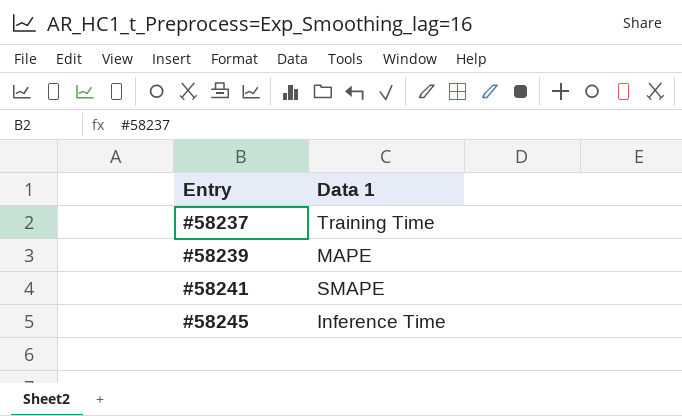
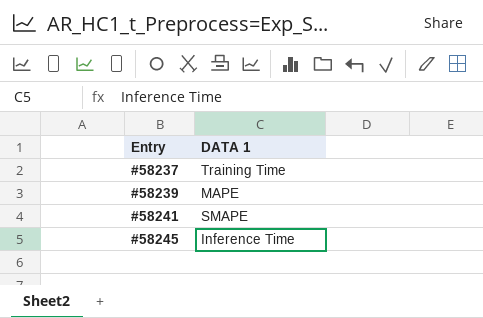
column name: Data 1 -> DATA 1

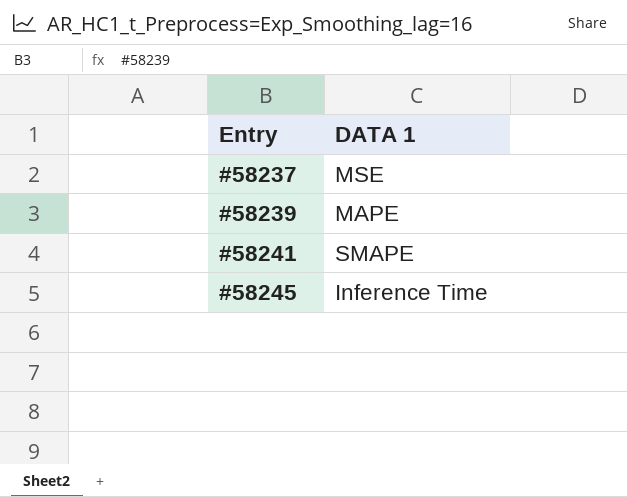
#58237 | DATA 1: Training Time -> MSE

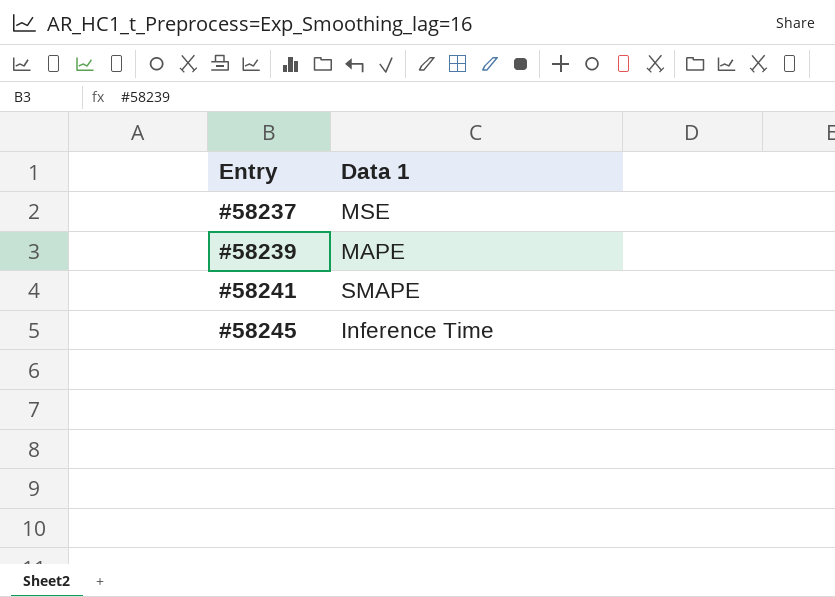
column name: DATA 1 -> Data 1

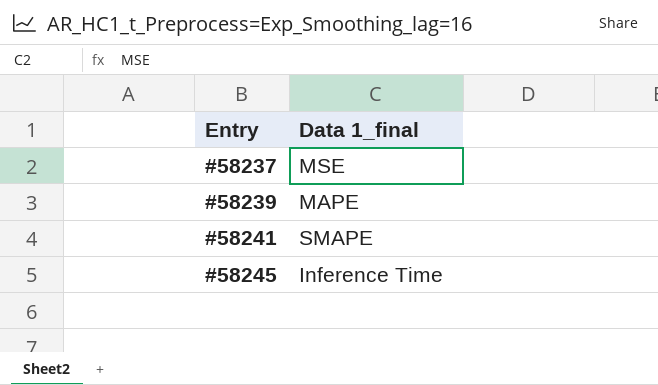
column name: Data 1 -> Data 1_final

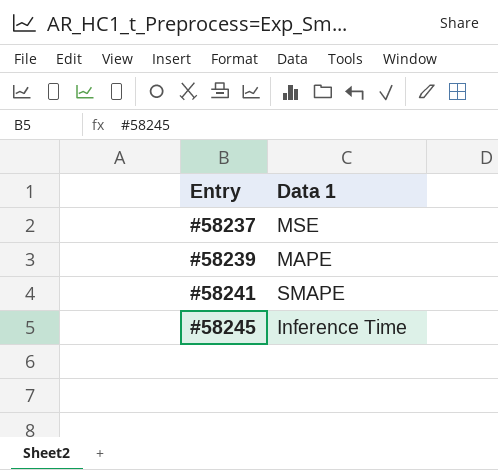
column name: Data 1_final -> Data 1

